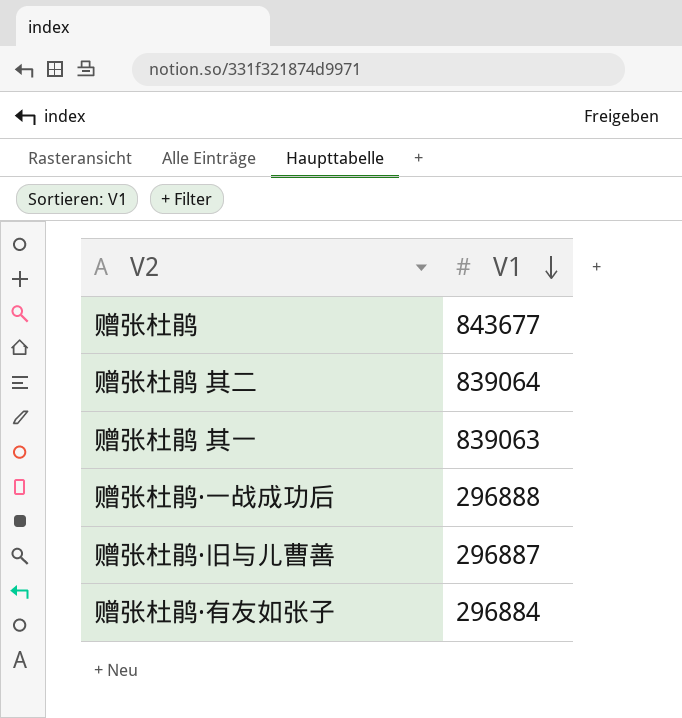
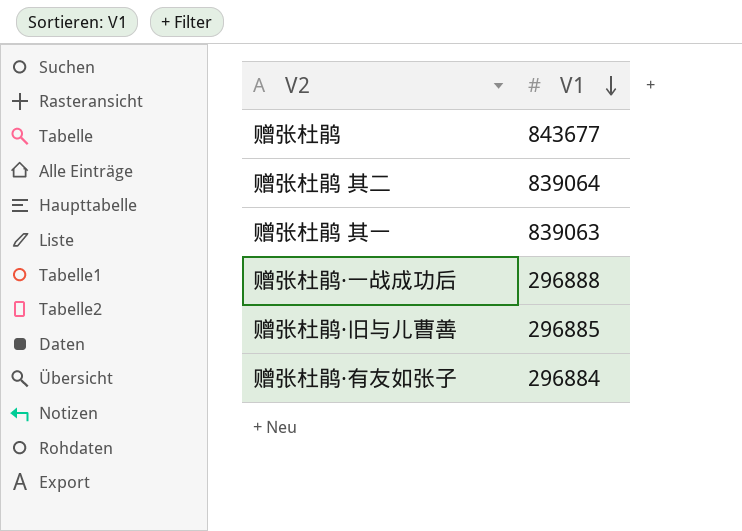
赠张杜鹃·旧与儿曹善 | V1: 296887 -> 296885

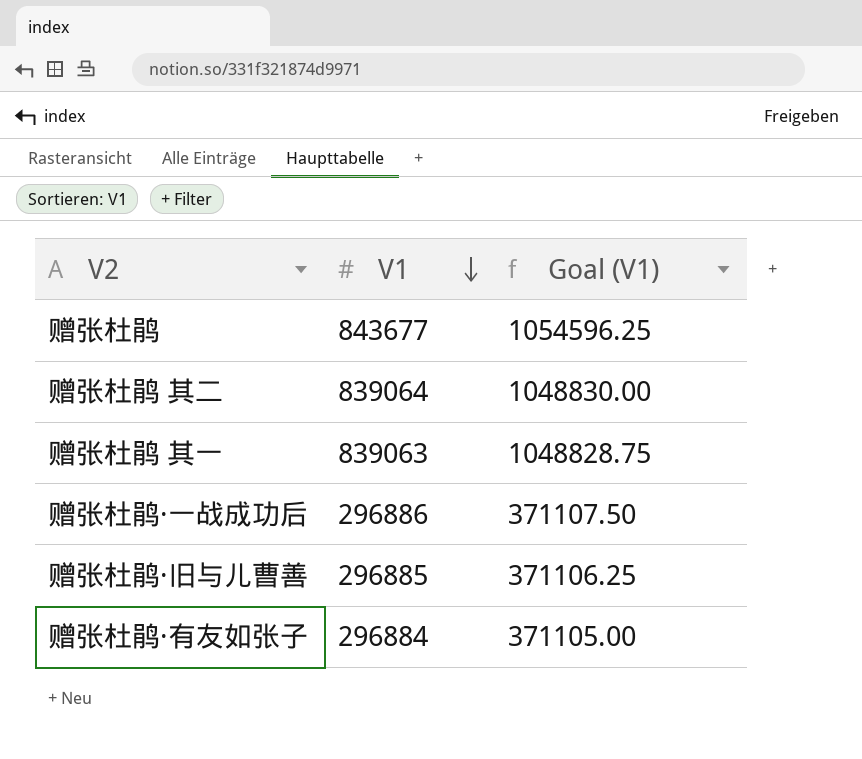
column Goal (V1) | formula: none -> [V1] * 1.25
赠张杜鹃·一战成功后 | V1: 296888 -> 296886

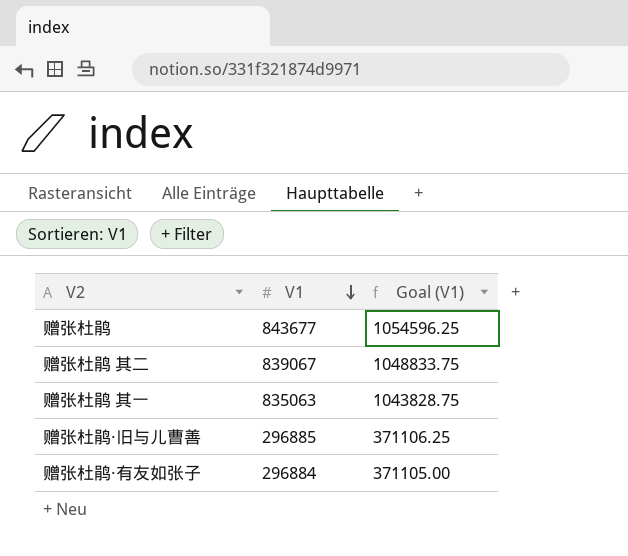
row 赠张杜鹃·一战成功后: 296886 | 371107.50 -> none
赠张杜鹃 其二 | V1: 839064 -> 839067
赠张杜鹃 其二 | Goal (V1): 1048830.00 -> 1048833.75
赠张杜鹃 其一 | V1: 839063 -> 835063
赠张杜鹃 其一 | Goal (V1): 1048828.75 -> 1043828.75

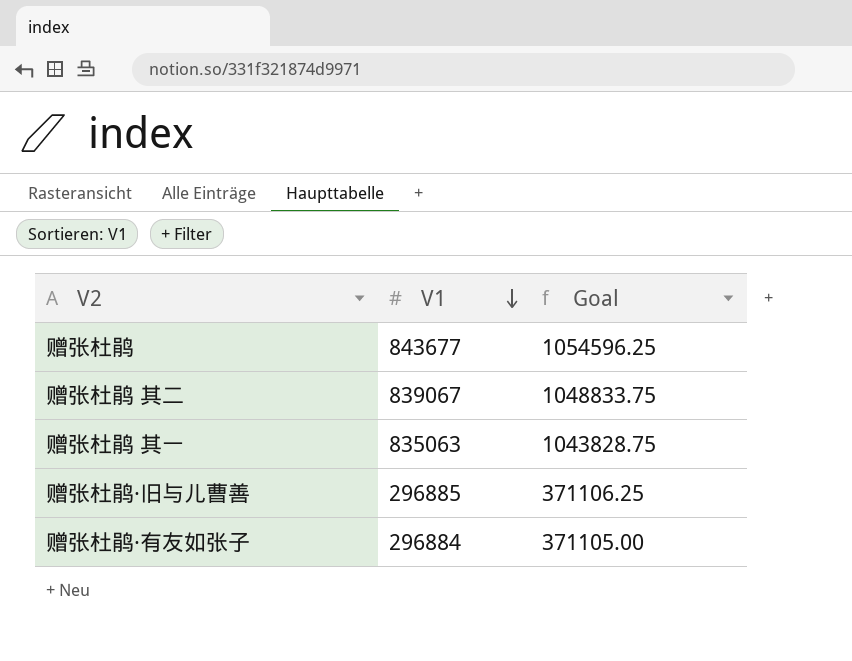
column name: Goal (V1) -> Goal

